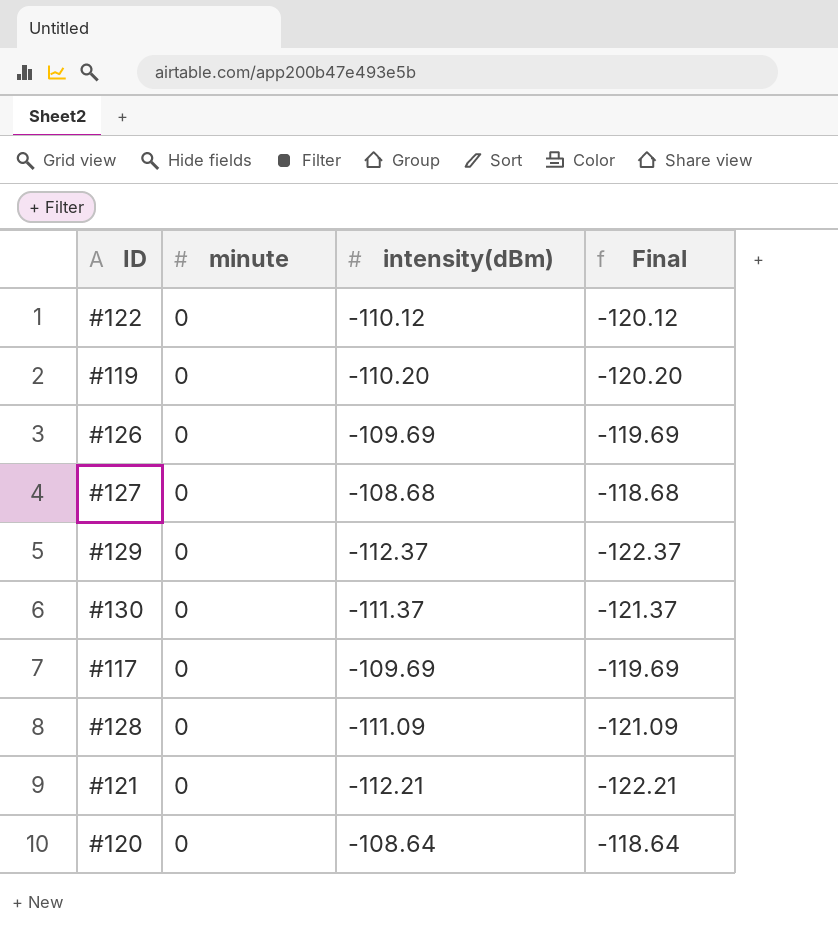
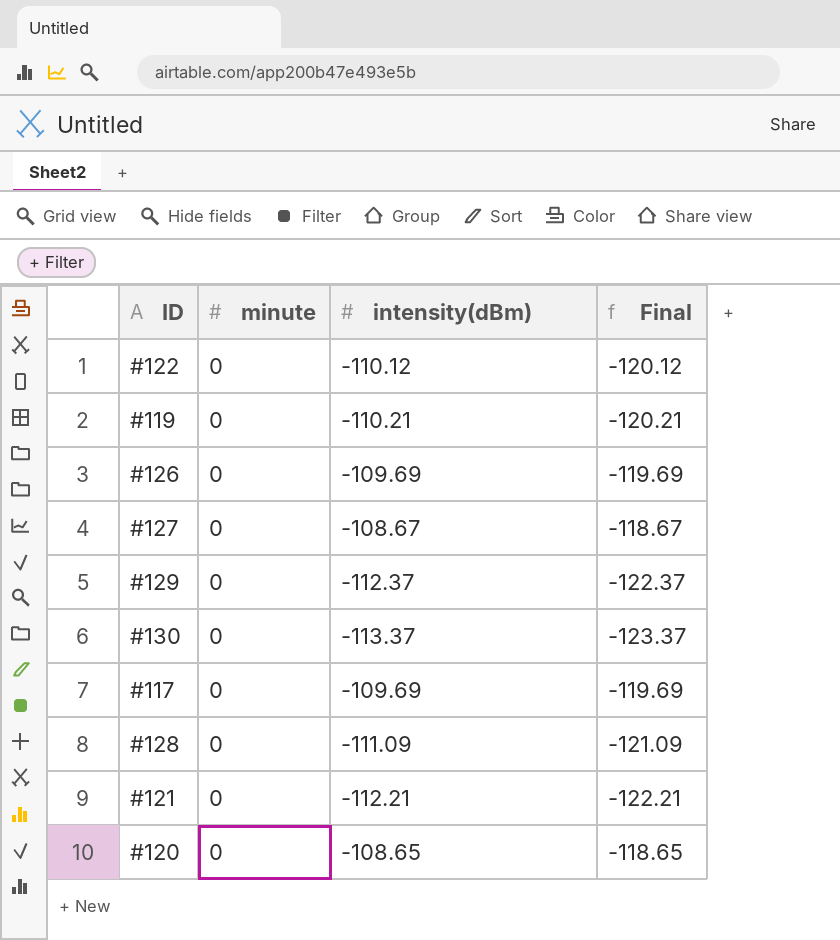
#119 | intensity(dBm): -110.20 -> -110.21
#119 | Final: -120.20 -> -120.21
#127 | intensity(dBm): -108.68 -> -108.67
#127 | Final: -118.68 -> -118.67
#130 | intensity(dBm): -111.37 -> -113.37
#130 | Final: -121.37 -> -123.37
#120 | intensity(dBm): -108.64 -> -108.65
#120 | Final: -118.64 -> -118.65

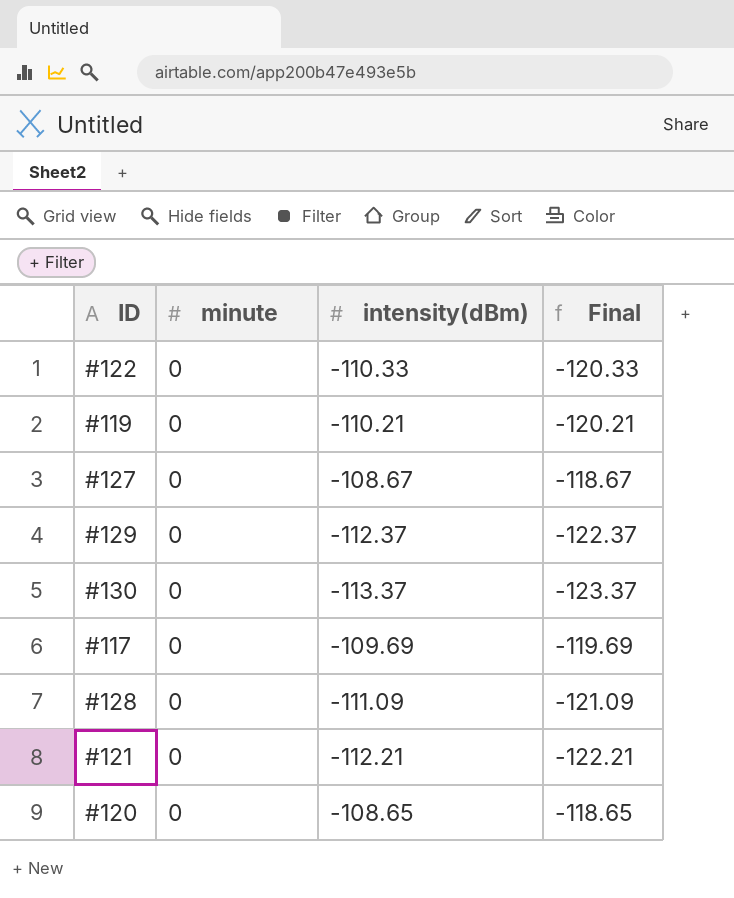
row #126: 0 | -109.69 | -119.69 -> none
#122 | intensity(dBm): -110.12 -> -110.33
#122 | Final: -120.12 -> -120.33

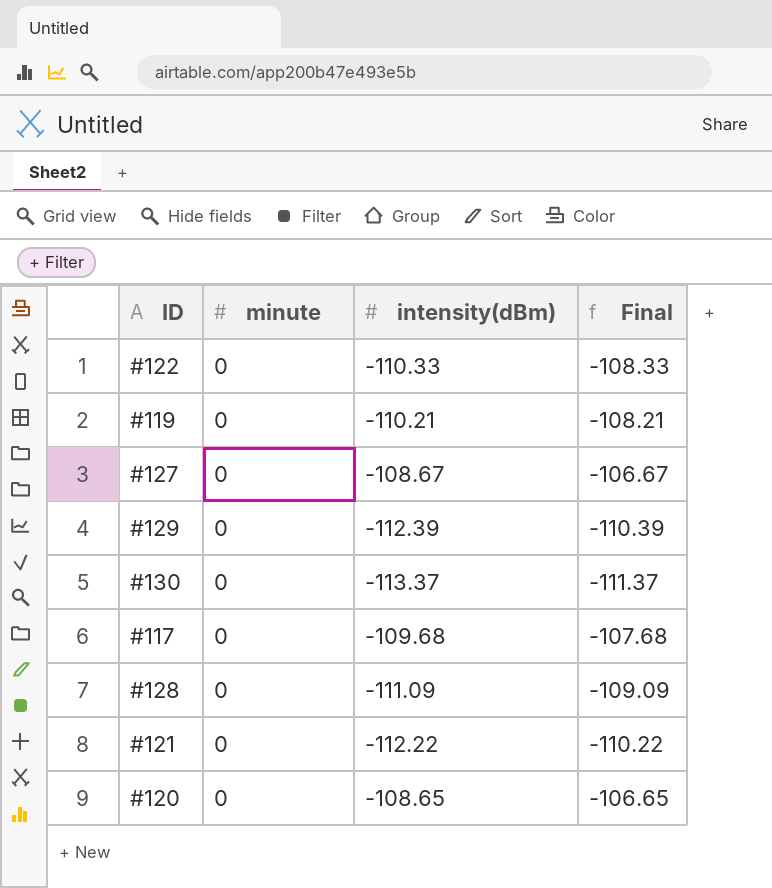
column Final | formula: [intensity(dBm)] - 10 -> [intensity(dBm)] + 2
#129 | intensity(dBm): -112.37 -> -112.39
#117 | intensity(dBm): -109.69 -> -109.68
#121 | intensity(dBm): -112.21 -> -112.22

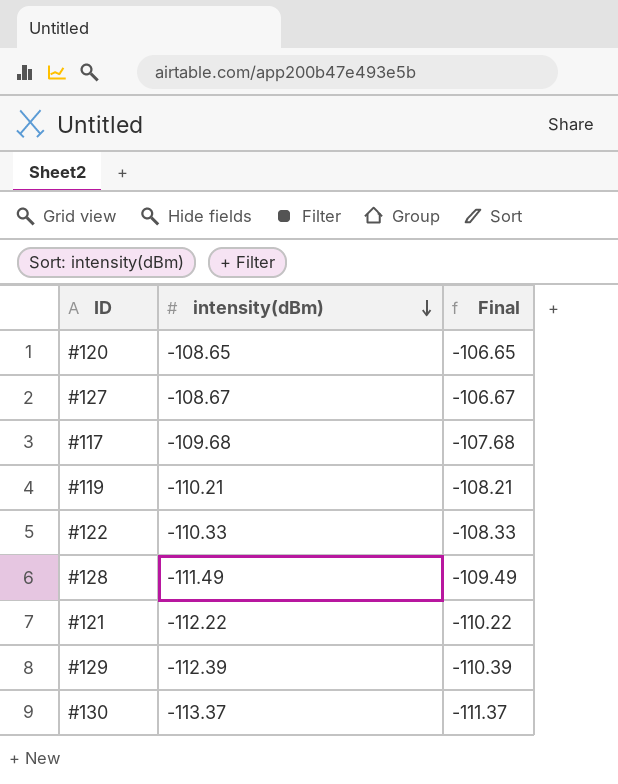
row order: none -> intensity(dBm) descending
column minute | position: 2 -> none
#128 | intensity(dBm): -111.09 -> -111.49
#128 | Final: -109.09 -> -109.49

